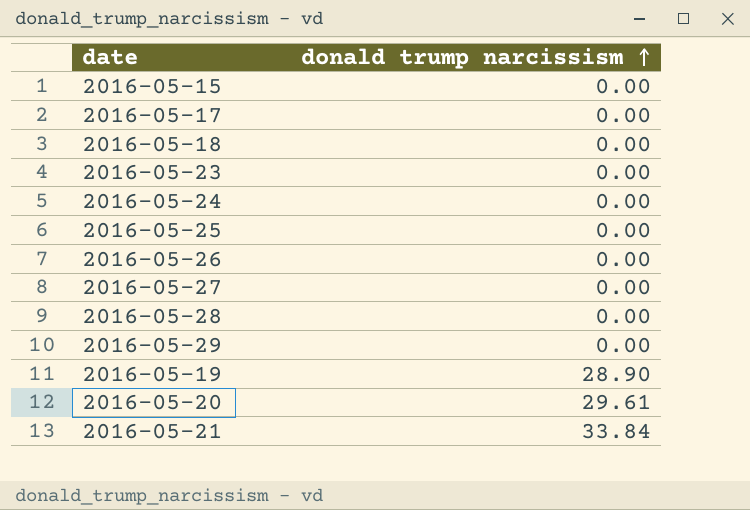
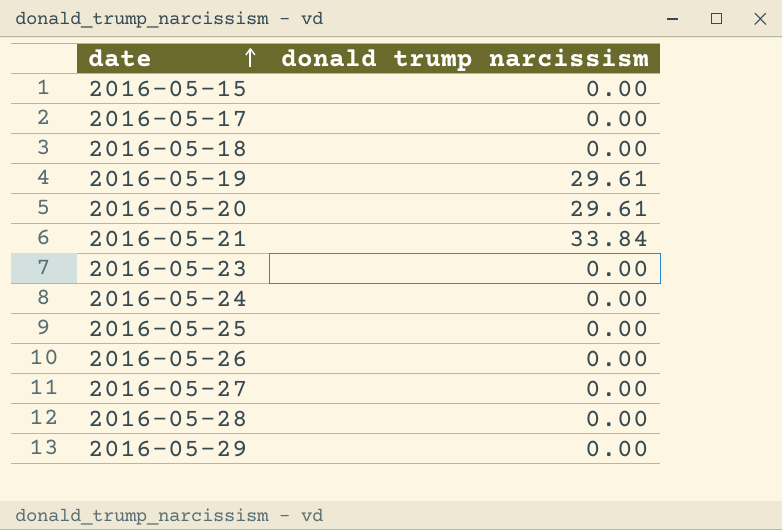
row order: donald trump narcissism ascending -> date ascending
2016-05-19 | donald trump narcissism: 28.90 -> 29.61

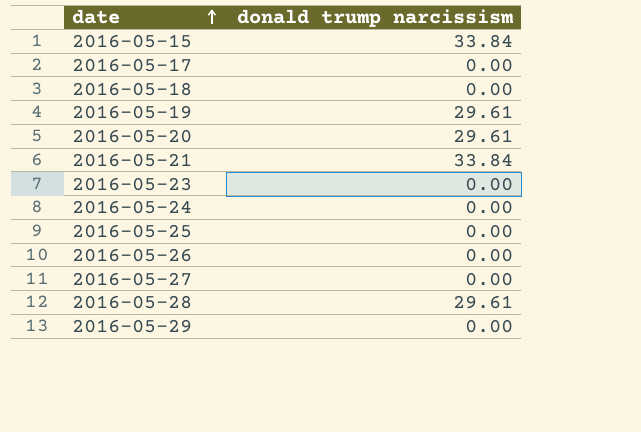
2016-05-15 | donald trump narcissism: 0.00 -> 33.84
2016-05-28 | donald trump narcissism: 0.00 -> 29.61

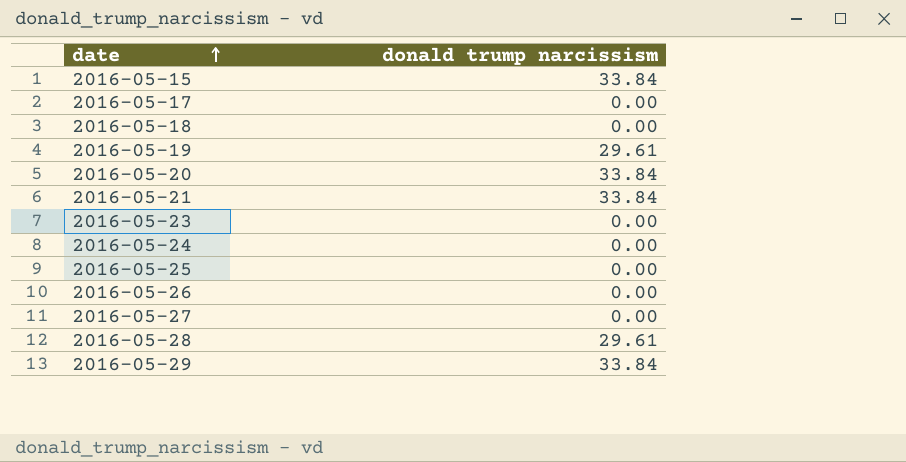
2016-05-20 | donald trump narcissism: 29.61 -> 33.84
2016-05-29 | donald trump narcissism: 0.00 -> 33.84

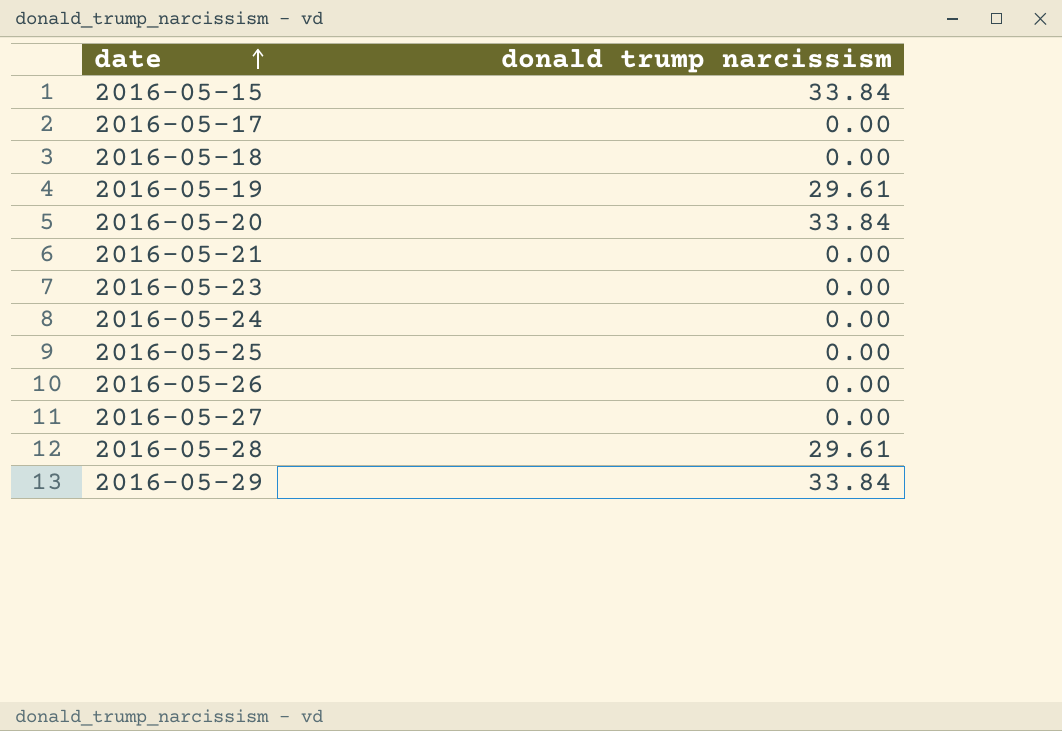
2016-05-21 | donald trump narcissism: 33.84 -> 0.00

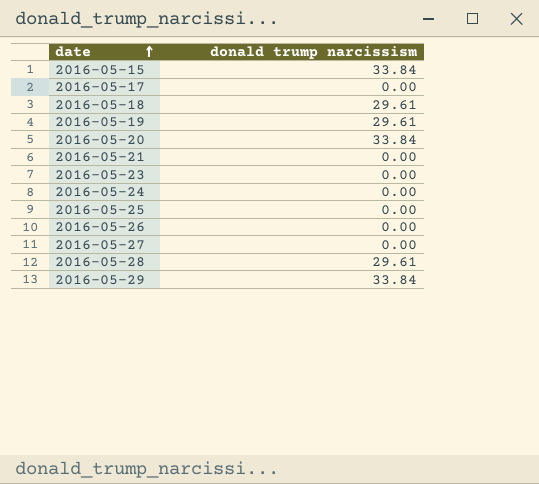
2016-05-18 | donald trump narcissism: 0.00 -> 29.61

